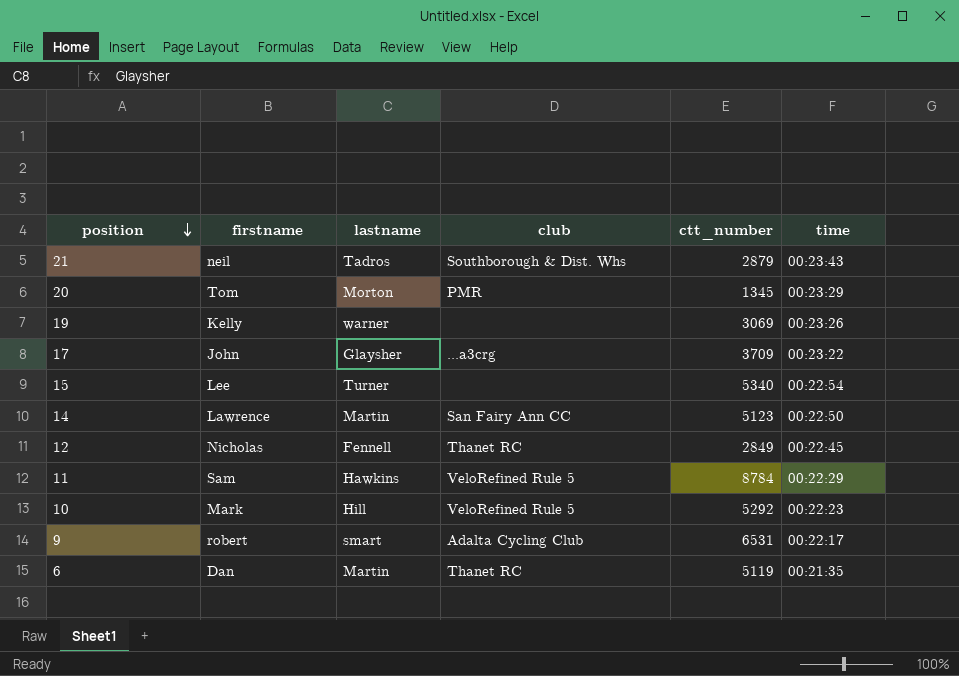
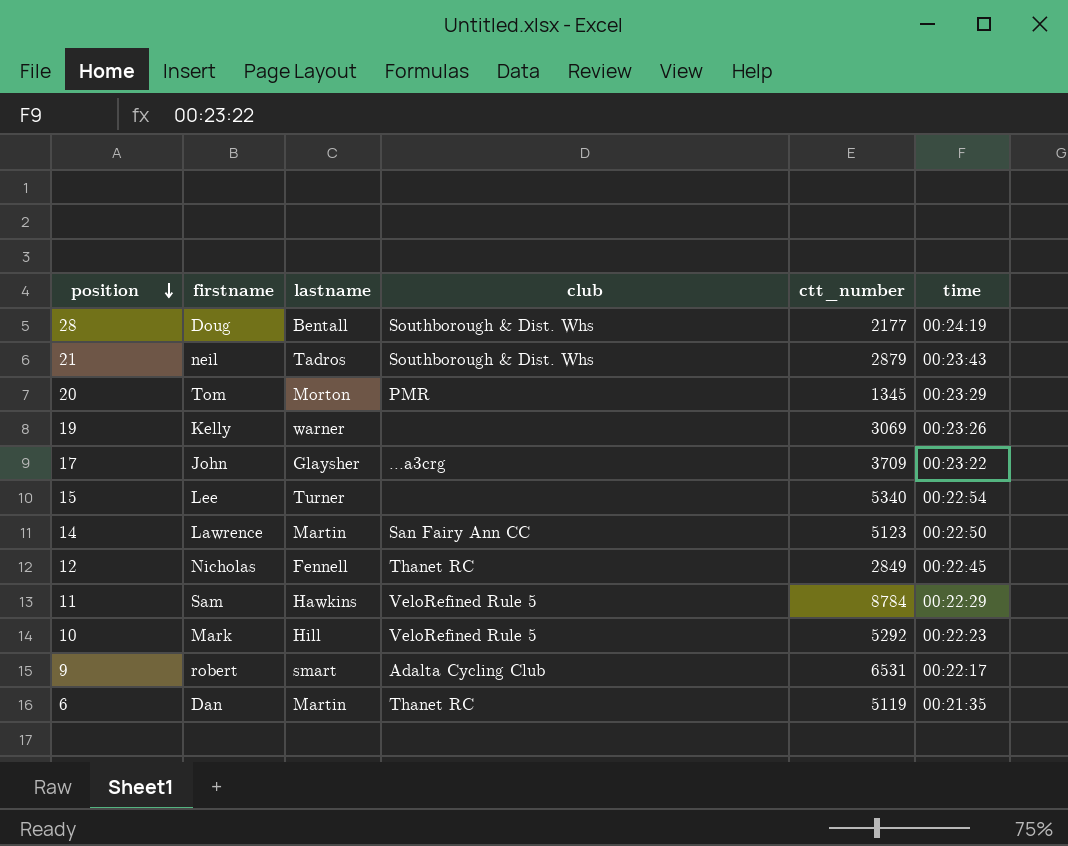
row 28: none -> Doug | Bentall | Southborough & Dist. Whs | 2177 | 00:24:19

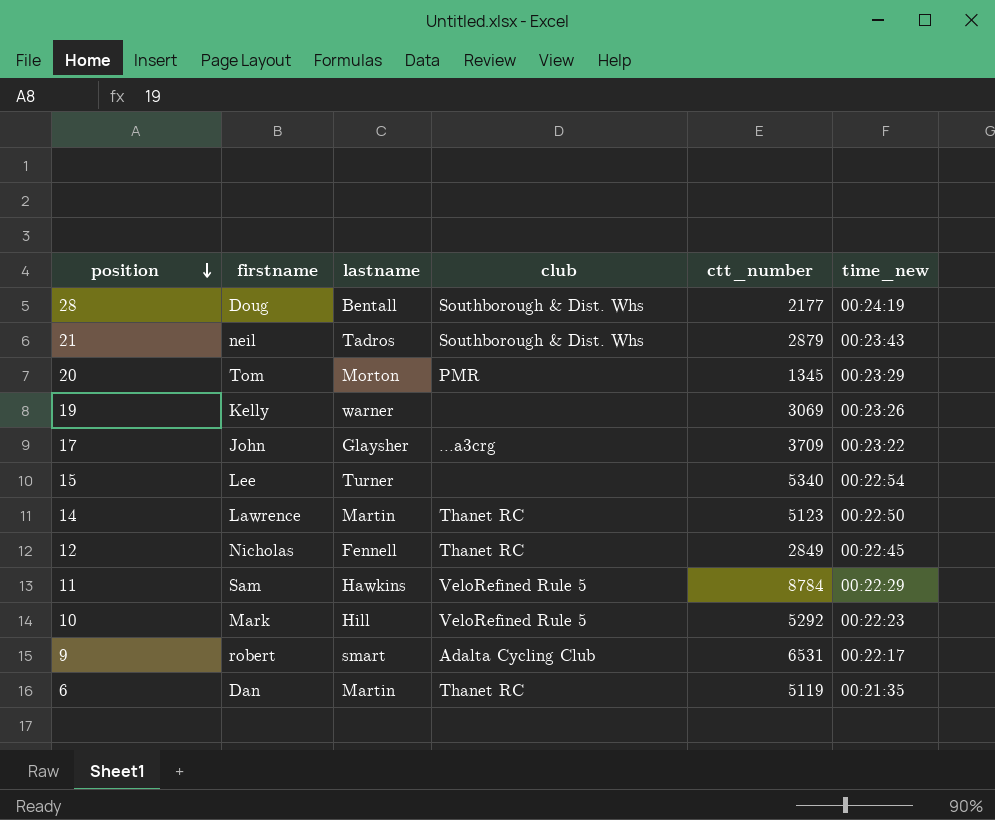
column name: time -> time_new
14 | club: San Fairy Ann CC -> Thanet RC

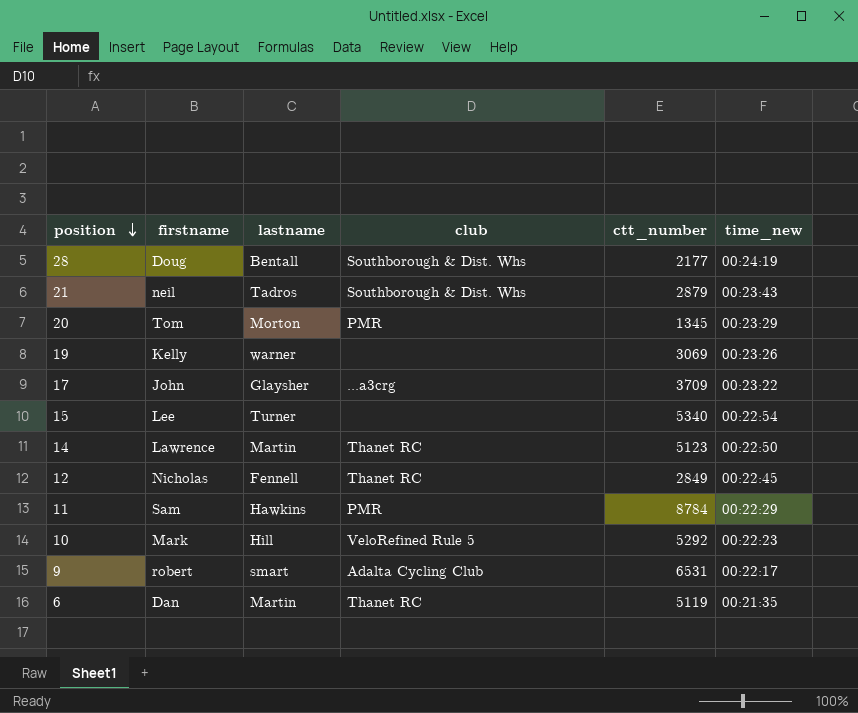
11 | club: VeloRefined Rule 5 -> PMR

